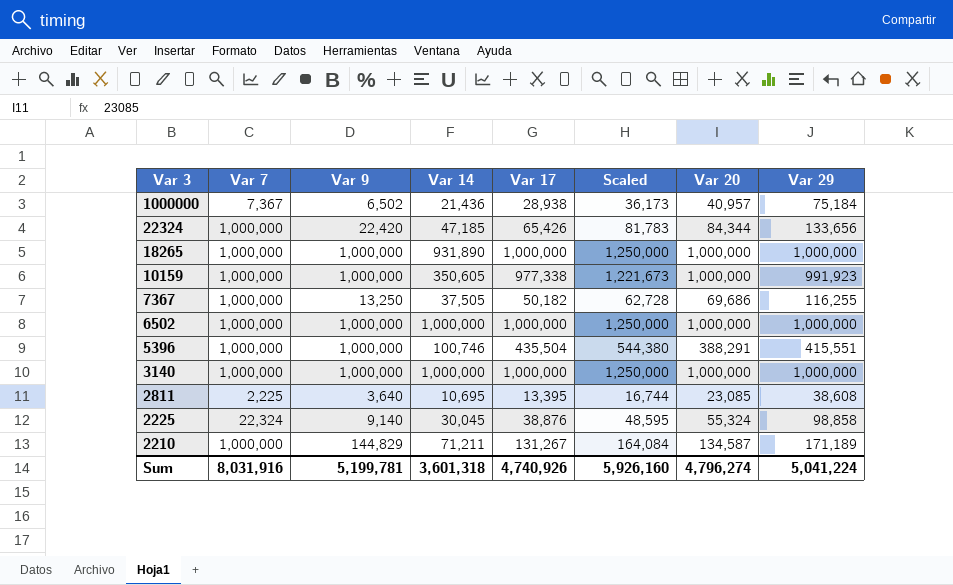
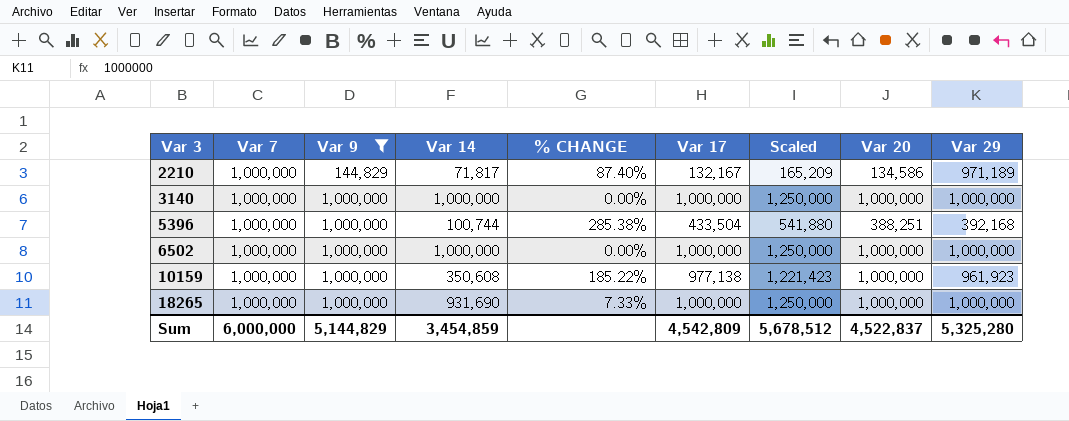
filter: none -> Var 9 >= 144,829
row order: Var 3 descending -> Var 3 ascending
column % CHANGE | formula: none -> ([Var 20] - [Var 14]) / [Var 14]
2210 | Var 14: 71,211 -> 71,817
2210 | Var 17: 131,267 -> 132,167
2210 | Scaled: 164,084 -> 165,209
2210 | Var 20: 134,587 -> 134,586
2210 | Var 29: 171,189 -> 971,189
5396 | Var 14: 100,746 -> 100,744
5396 | Var 17: 435,504 -> 433,504
5396 | Scaled: 544,380 -> 541,880
5396 | Var 20: 388,291 -> 388,251
5396 | Var 29: 415,551 -> 392,168
10159 | Var 14: 350,605 -> 350,608
10159 | Var 17: 977,338 -> 977,138
10159 | Scaled: 1,221,673 -> 1,221,423
10159 | Var 29: 991,923 -> 961,923
18265 | Var 14: 931,890 -> 931,690
Sum | Var 7: 8,031,916 -> 6,000,000
Sum | Var 9: 5,199,781 -> 5,144,829
Sum | Var 14: 3,601,318 -> 3,454,859
Sum | Var 17: 4,740,926 -> 4,542,809
Sum | Scaled: 5,926,160 -> 5,678,512
Sum | Var 20: 4,796,274 -> 4,522,837
Sum | Var 29: 5,041,224 -> 5,325,280

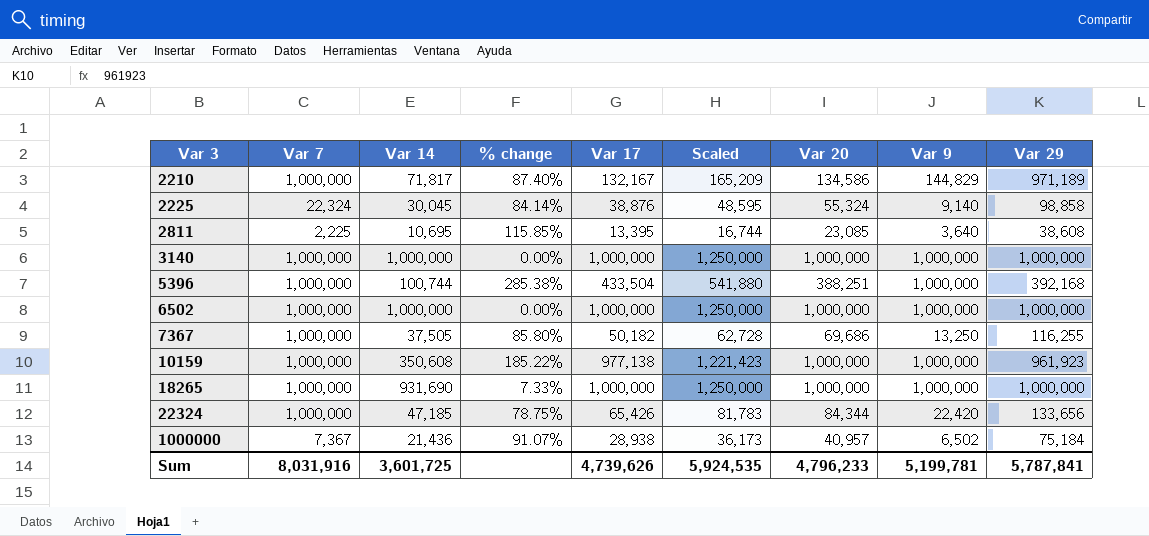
filter: Var 9 >= 144,829 -> none
column name: % CHANGE -> % change
column Var 9 | position: 3 -> 8
Sum | Var 7: 6,000,000 -> 8,031,916
Sum | Var 14: 3,454,859 -> 3,601,725
Sum | Var 17: 4,542,809 -> 4,739,626
Sum | Scaled: 5,678,512 -> 5,924,535
Sum | Var 20: 4,522,837 -> 4,796,233
Sum | Var 9: 5,144,829 -> 5,199,781
Sum | Var 29: 5,325,280 -> 5,787,841

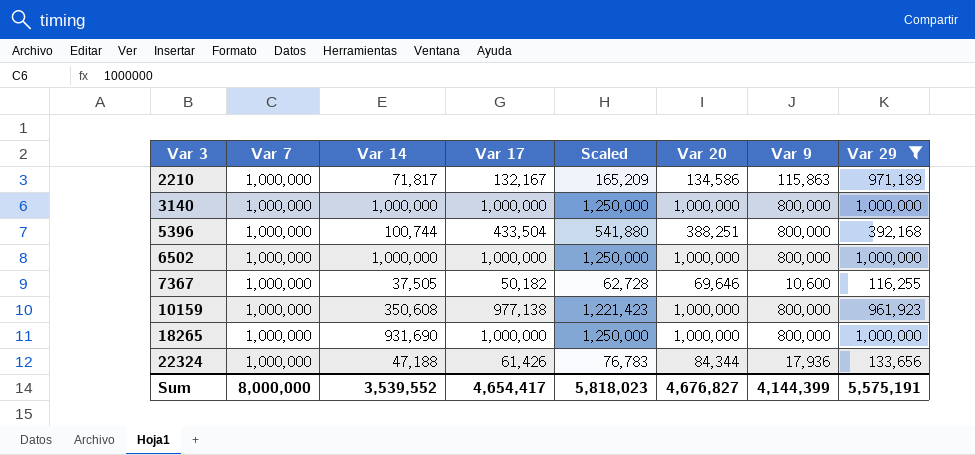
filter: none -> Var 29 >= 116,255
column % change | formula: ([Var 20] - [Var 14]) / [Var 14] -> none
2210 | Var 9: 144,829 -> 115,863
3140 | Var 9: 1,000,000 -> 800,000
5396 | Var 9: 1,000,000 -> 800,000
6502 | Var 9: 1,000,000 -> 800,000
7367 | Var 20: 69,686 -> 69,646
7367 | Var 9: 13,250 -> 10,600
10159 | Var 9: 1,000,000 -> 800,000
18265 | Var 9: 1,000,000 -> 800,000
22324 | Var 14: 47,185 -> 47,188
22324 | Var 17: 65,426 -> 61,426
22324 | Scaled: 81,783 -> 76,783
22324 | Var 9: 22,420 -> 17,936
Sum | Var 7: 8,031,916 -> 8,000,000
Sum | Var 14: 3,601,725 -> 3,539,552
Sum | Var 17: 4,739,626 -> 4,654,417
Sum | Scaled: 5,924,535 -> 5,818,023
Sum | Var 20: 4,796,233 -> 4,676,827
Sum | Var 9: 5,199,781 -> 4,144,399
Sum | Var 29: 5,787,841 -> 5,575,191

